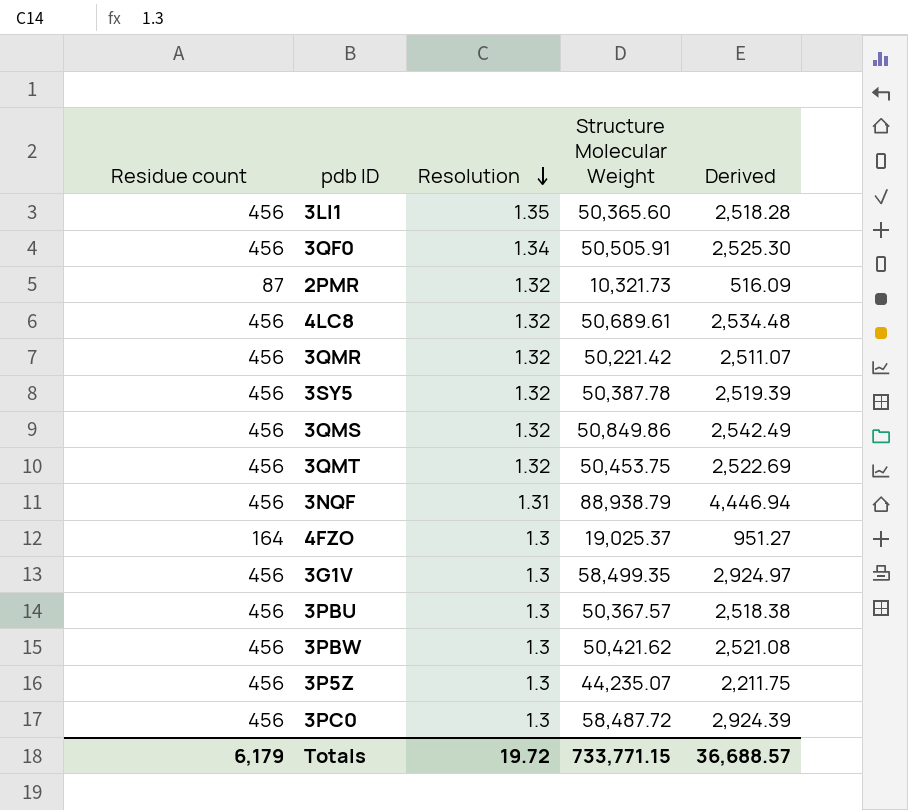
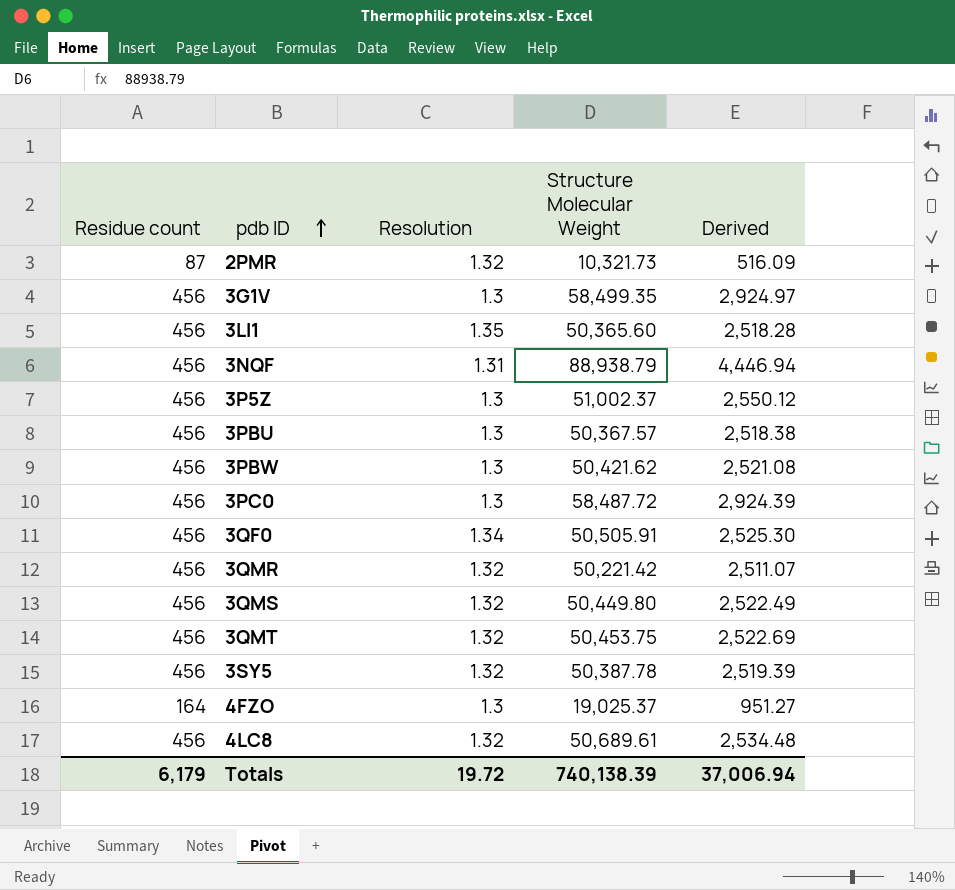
row order: Resolution descending -> pdb ID ascending
3P5Z | Structure Molecular Weight: 44,235.07 -> 51,002.37
3P5Z | Derived: 2,211.75 -> 2,550.12
3QMS | Structure Molecular Weight: 50,849.86 -> 50,449.80
3QMS | Derived: 2,542.49 -> 2,522.49
Totals | Structure Molecular Weight: 733,771.15 -> 740,138.39
Totals | Derived: 36,688.57 -> 37,006.94

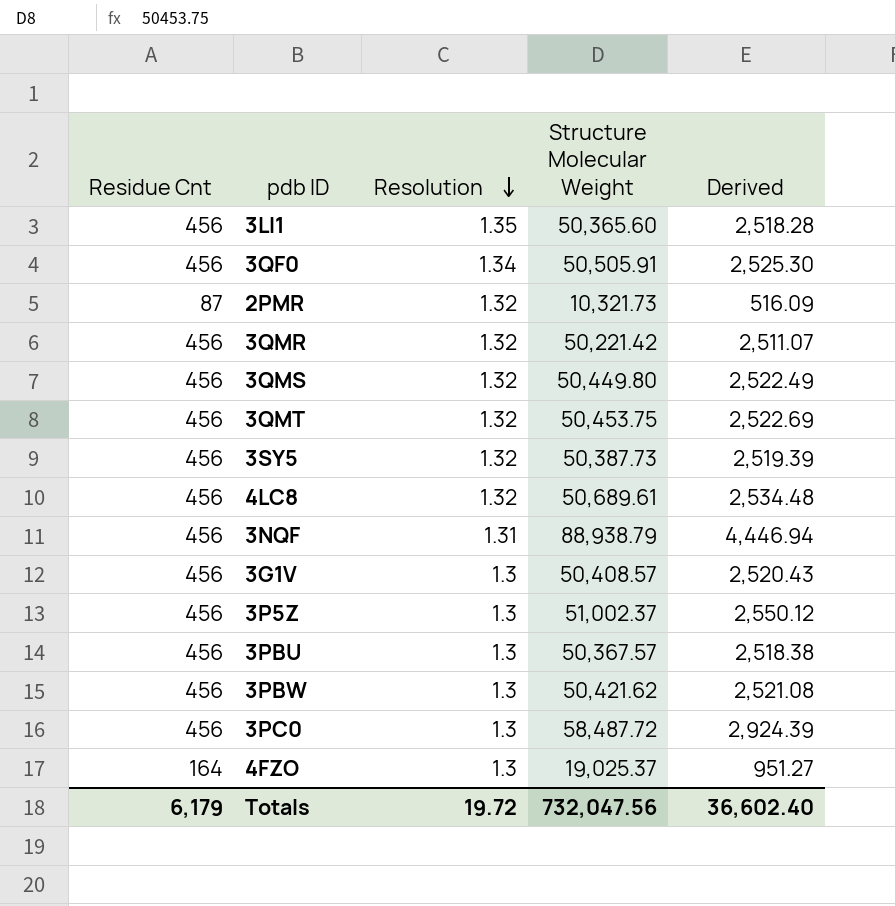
row order: pdb ID ascending -> Resolution descending
column name: Residue count -> Residue Cnt
3SY5 | Structure Molecular Weight: 50,387.78 -> 50,387.73
3G1V | Structure Molecular Weight: 58,499.35 -> 50,408.57
3G1V | Derived: 2,924.97 -> 2,520.43
Totals | Structure Molecular Weight: 740,138.39 -> 732,047.56
Totals | Derived: 37,006.94 -> 36,602.40

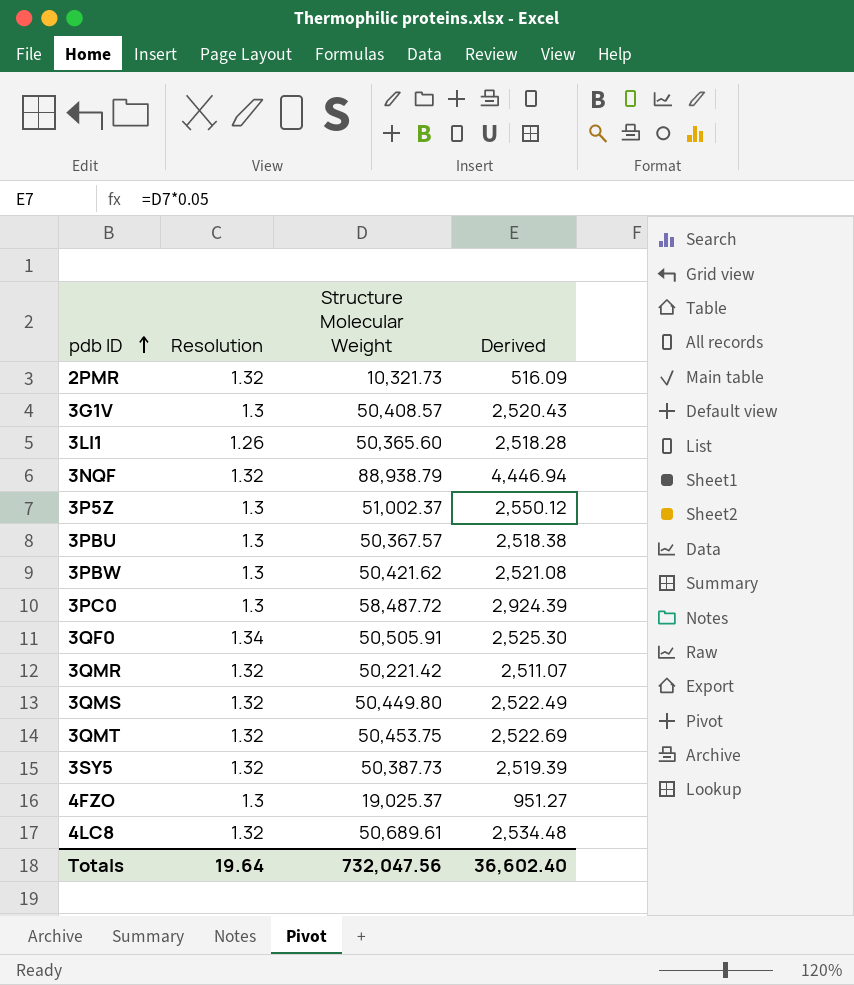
row order: Resolution descending -> pdb ID ascending
column Residue Cnt | position: 1 -> none
3LI1 | Resolution: 1.35 -> 1.26
3NQF | Resolution: 1.31 -> 1.32
Totals | Resolution: 19.72 -> 19.64

